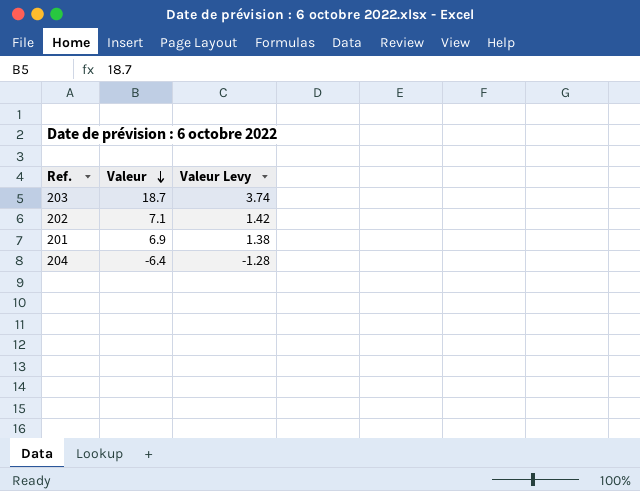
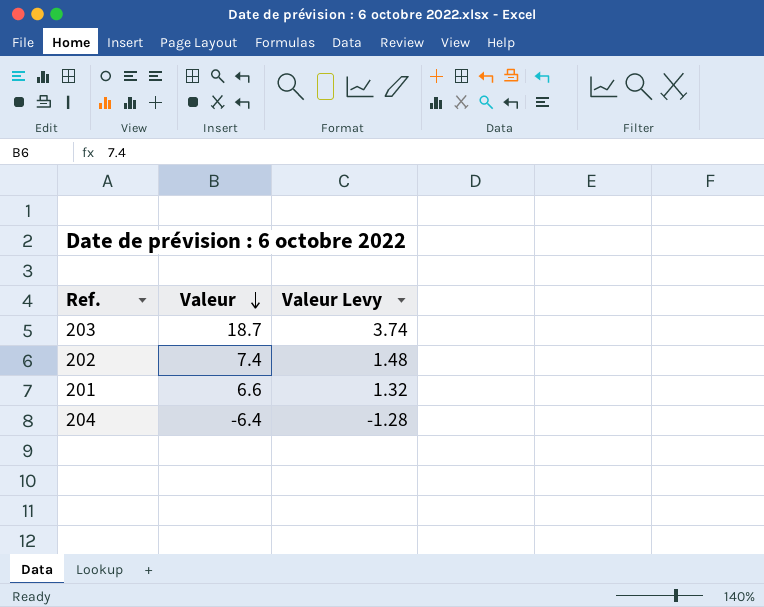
202 | Valeur: 7.1 -> 7.4
202 | Valeur Levy: 1.42 -> 1.48
201 | Valeur: 6.9 -> 6.6
201 | Valeur Levy: 1.38 -> 1.32

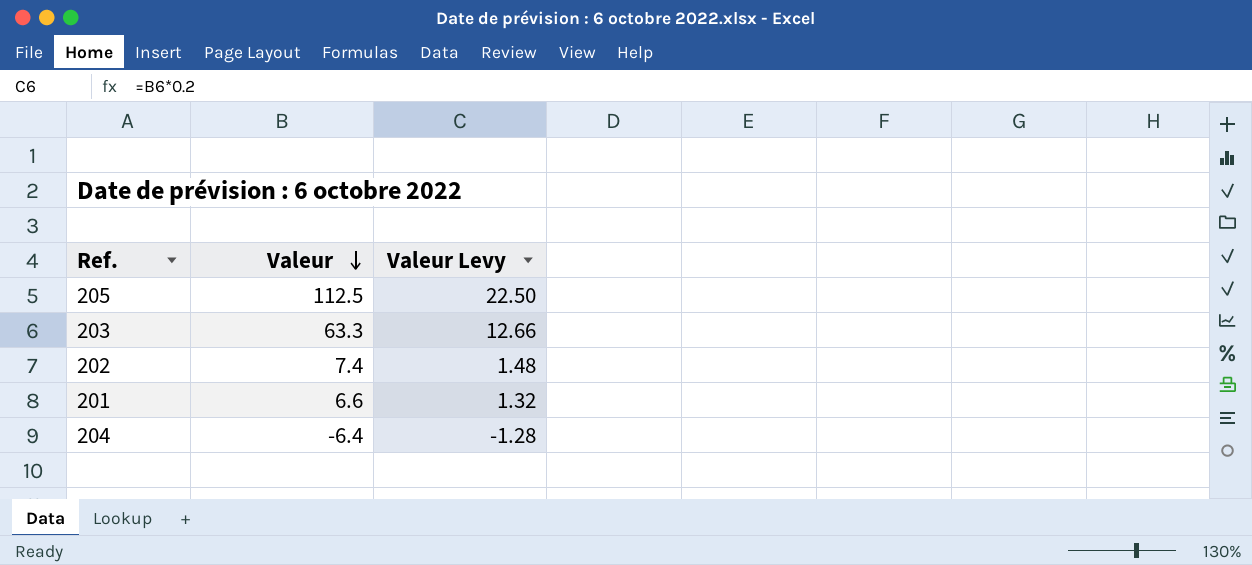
row 205: none -> 112.5 | 22.50
203 | Valeur: 18.7 -> 63.3
203 | Valeur Levy: 3.74 -> 12.66

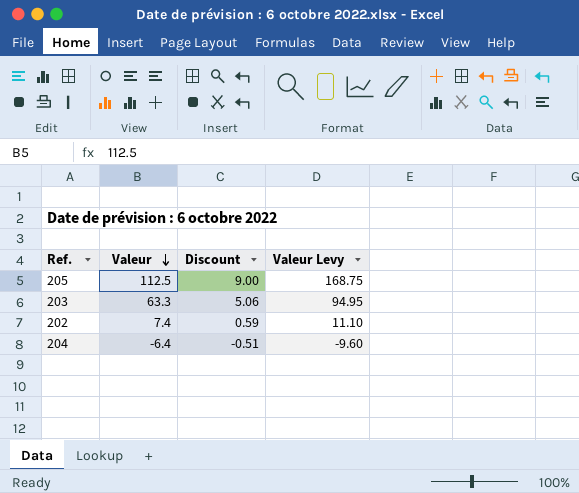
column Discount | formula: none -> [Valeur] * 0.08
column Valeur Levy | formula: [Valeur] * 0.2 -> [Valeur] * 1.5
row 201: 6.6 | 1.32 -> none

